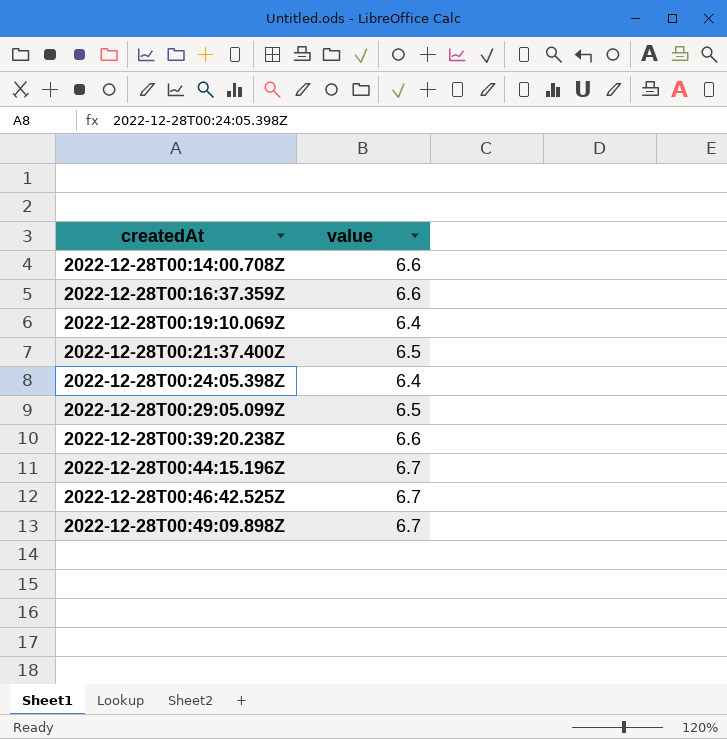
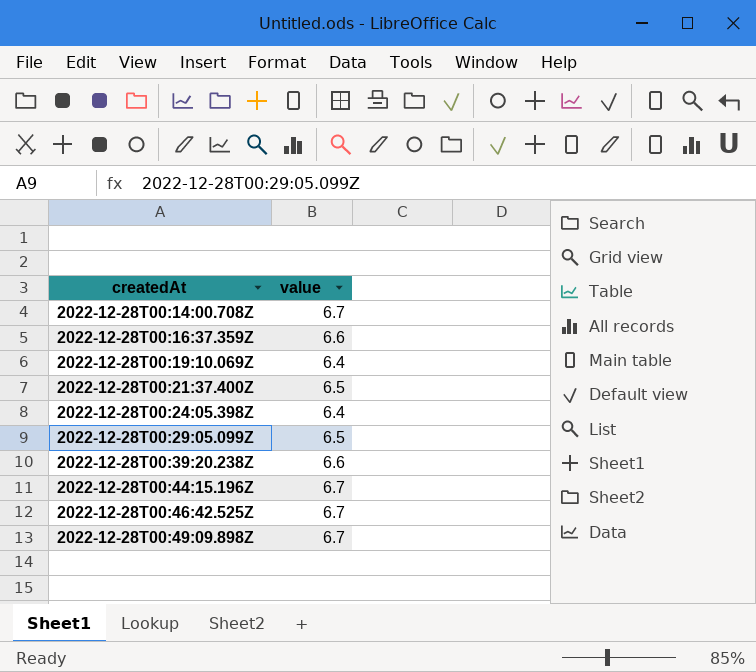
2022-12-28T00:14:00.708Z | value: 6.6 -> 6.7

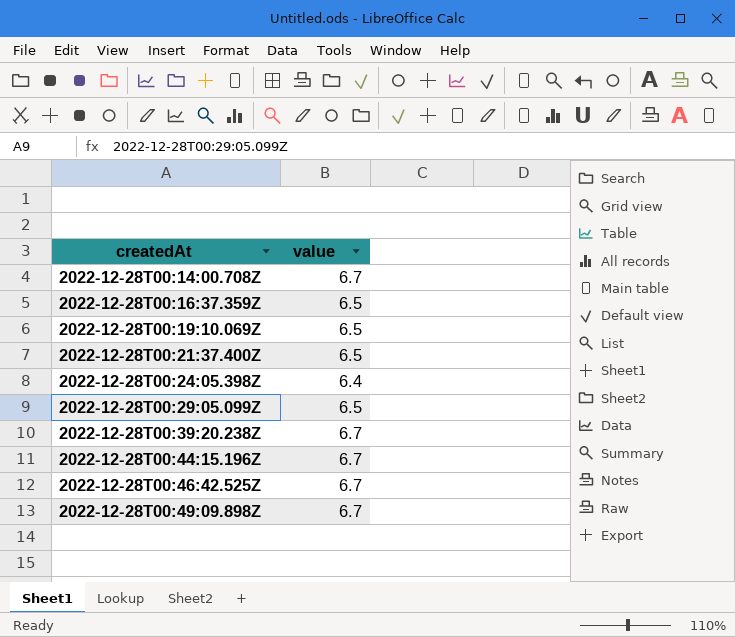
2022-12-28T00:16:37.359Z | value: 6.6 -> 6.5
2022-12-28T00:19:10.069Z | value: 6.4 -> 6.5
2022-12-28T00:39:20.238Z | value: 6.6 -> 6.7

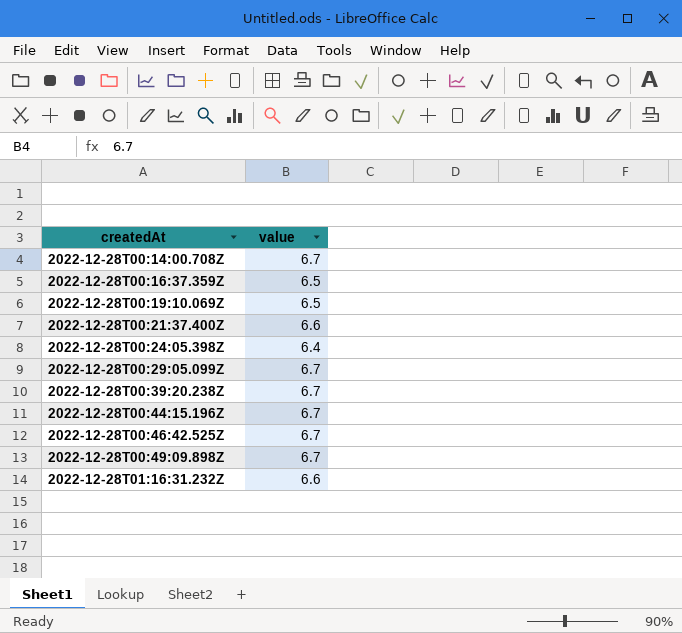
2022-12-28T00:21:37.400Z | value: 6.5 -> 6.6
2022-12-28T00:29:05.099Z | value: 6.5 -> 6.7
row 2022-12-28T01:16:31.232Z: none -> 6.6

